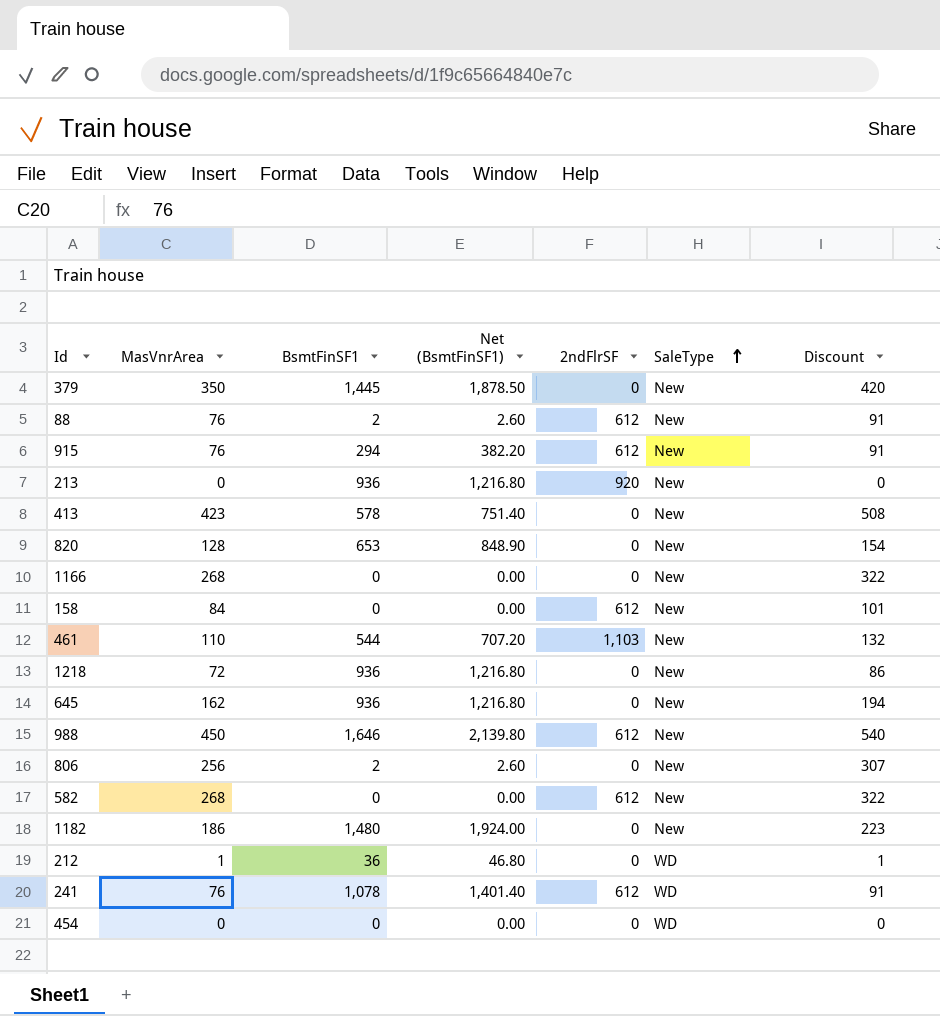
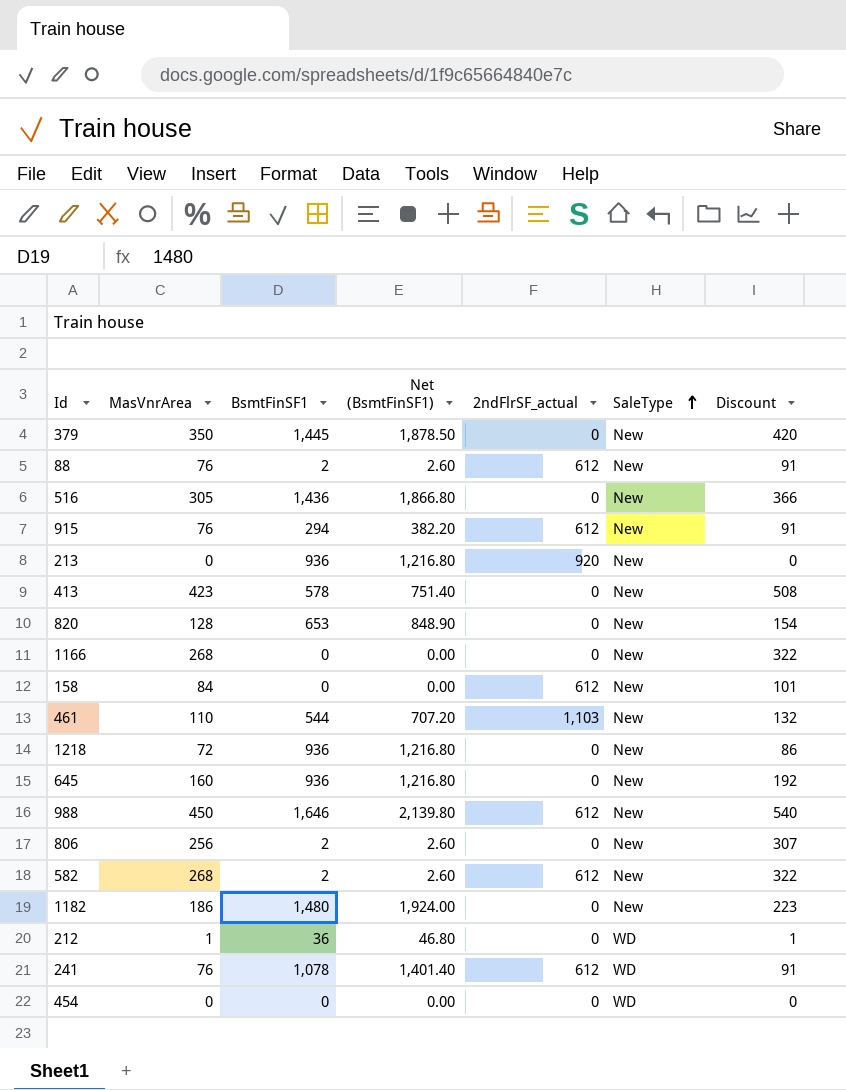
column name: 2ndFlrSF -> 2ndFlrSF_actual
row 516: none -> 305 | 1,436 | 1,866.80 | 0 | New | 366
645 | MasVnrArea: 162 -> 160
645 | Discount: 194 -> 192
582 | BsmtFinSF1: 0 -> 2
582 | Net (BsmtFinSF1): 0.00 -> 2.60

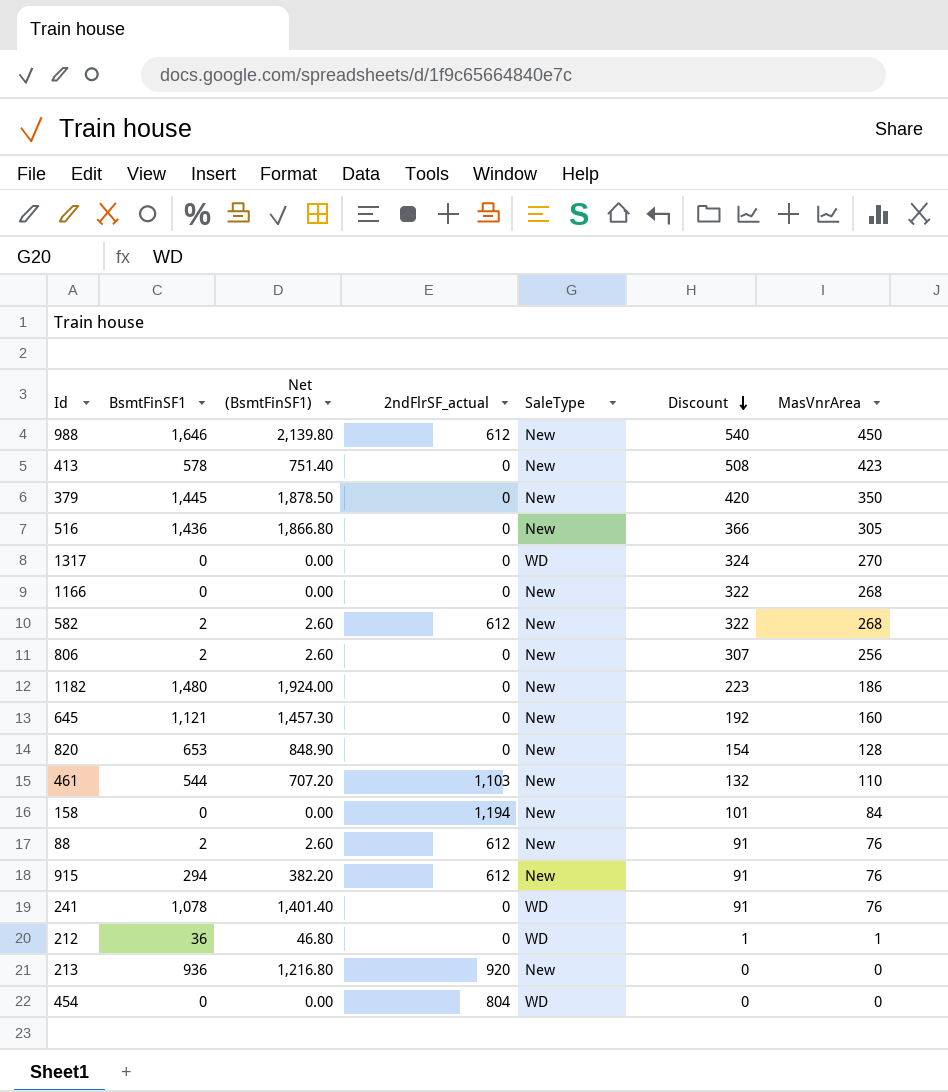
row order: SaleType ascending -> Discount descending
column MasVnrArea | position: 2 -> 7
row 1218: 72 | 936 | 1,216.80 | 0 | New | 86 -> none
row 1317: none -> 0 | 0.00 | 0 | WD | 324 | 270
645 | BsmtFinSF1: 936 -> 1,121
645 | Net (BsmtFinSF1): 1,216.80 -> 1,457.30
158 | 2ndFlrSF_actual: 612 -> 1,194
241 | 2ndFlrSF_actual: 612 -> 0
454 | 2ndFlrSF_actual: 0 -> 804

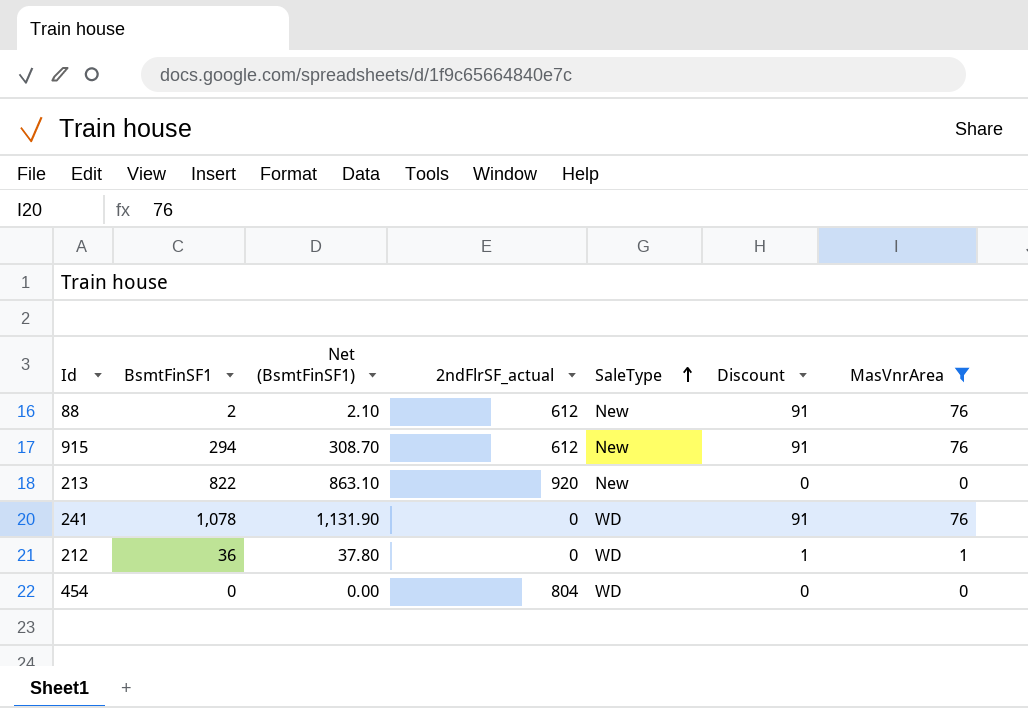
filter: none -> MasVnrArea <= 76
row order: Discount descending -> SaleType ascending
column Net (BsmtFinSF1) | formula: [BsmtFinSF1] * 1.3 -> [BsmtFinSF1] * 1.05
213 | BsmtFinSF1: 936 -> 822

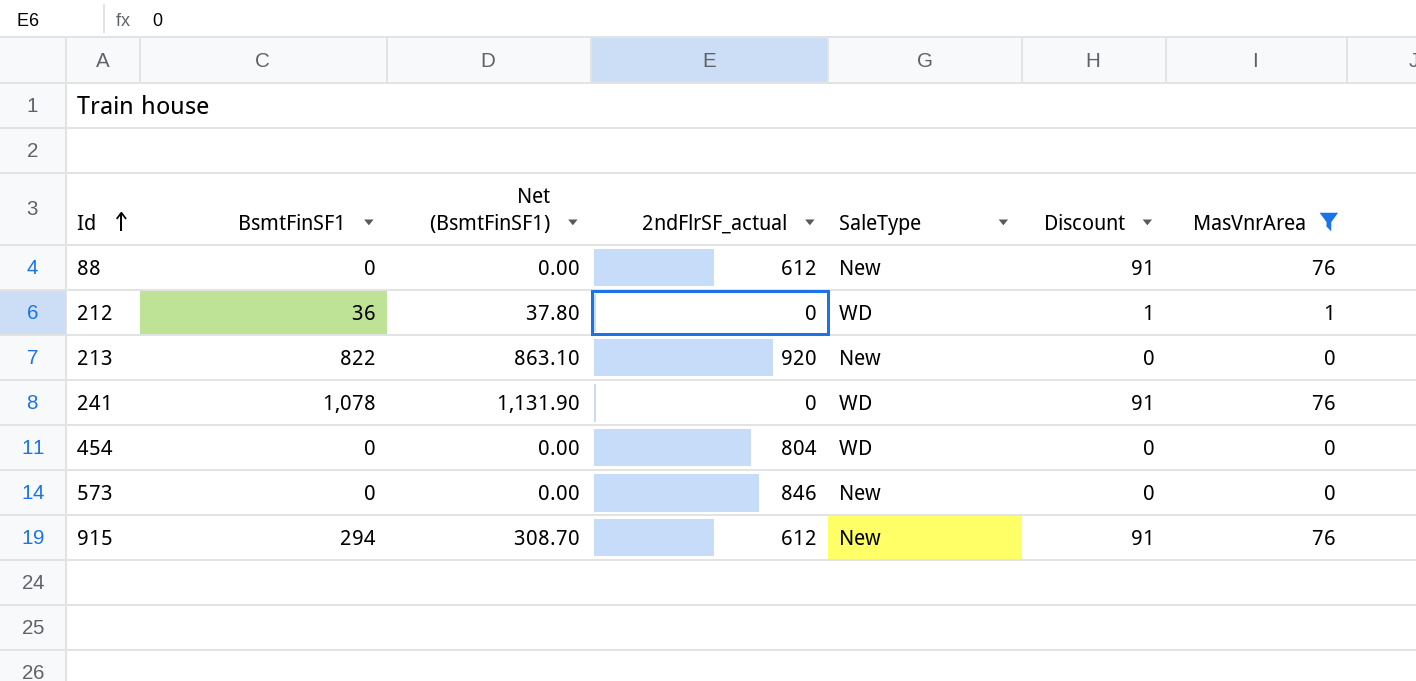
row order: SaleType ascending -> Id ascending
88 | BsmtFinSF1: 2 -> 0
88 | Net (BsmtFinSF1): 2.10 -> 0.00
row 573: none -> 0 | 0.00 | 846 | New | 0 | 0

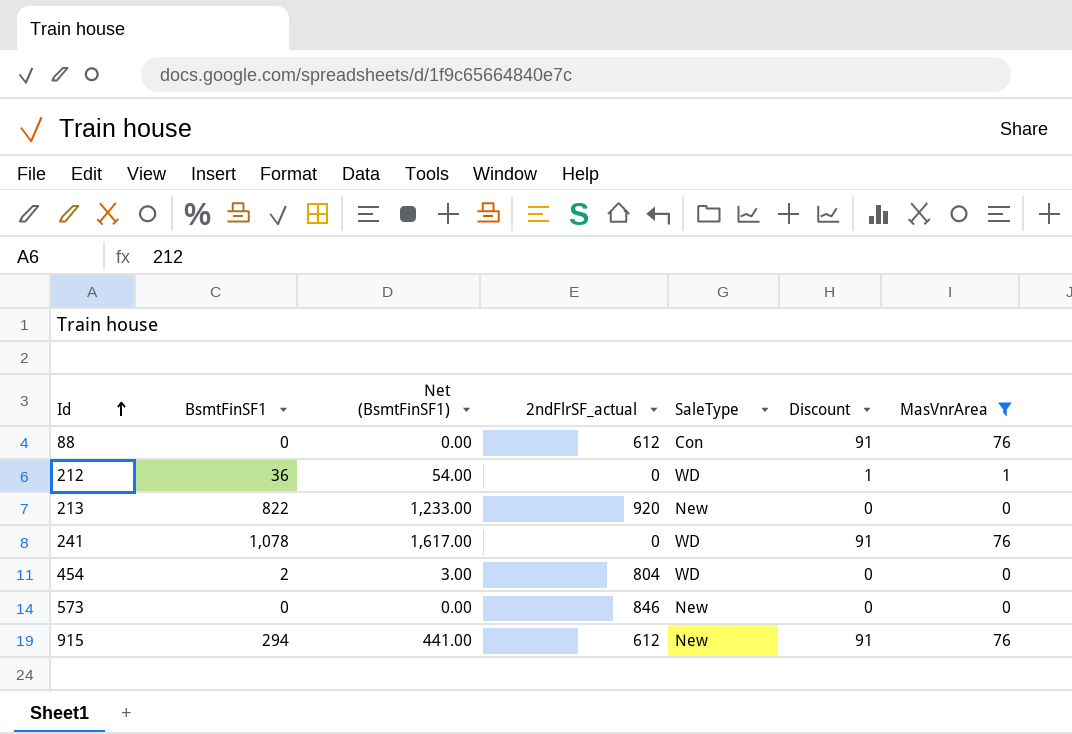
column Net (BsmtFinSF1) | formula: [BsmtFinSF1] * 1.05 -> [BsmtFinSF1] * 1.5
88 | SaleType: New -> Con
454 | BsmtFinSF1: 0 -> 2

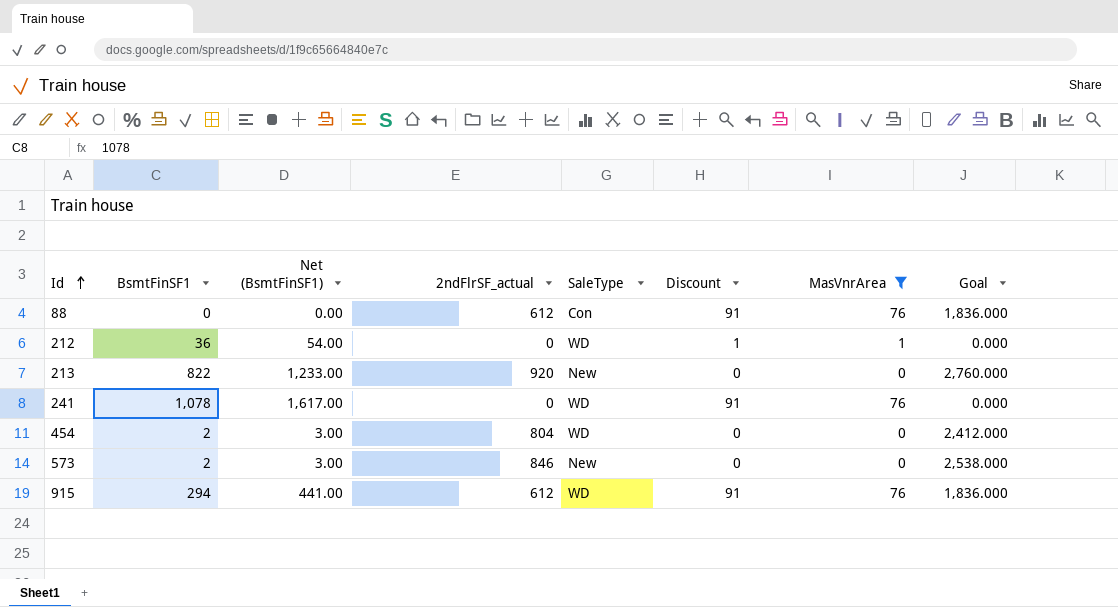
column Goal | formula: none -> [2ndFlrSF_actual] * 3
573 | BsmtFinSF1: 0 -> 2
573 | Net (BsmtFinSF1): 0.00 -> 3.00
915 | SaleType: New -> WD

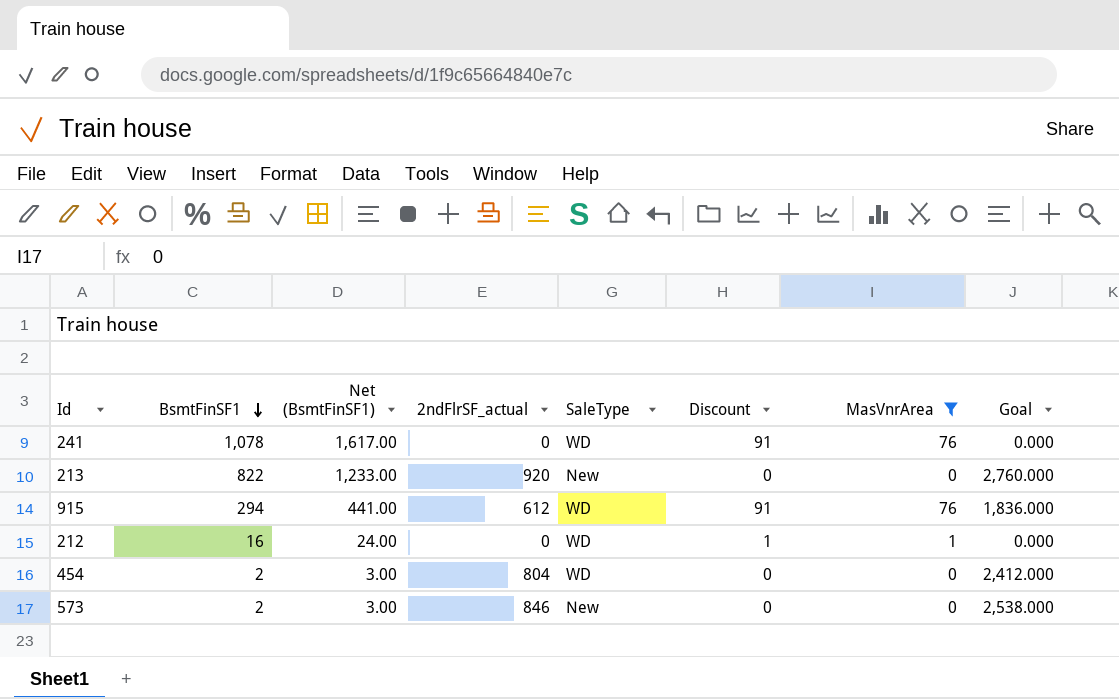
row order: Id ascending -> BsmtFinSF1 descending
row 88: 0 | 0.00 | 612 | Con | 91 | 76 | 1,836.000 -> none
212 | BsmtFinSF1: 36 -> 16
212 | Net (BsmtFinSF1): 54.00 -> 24.00

